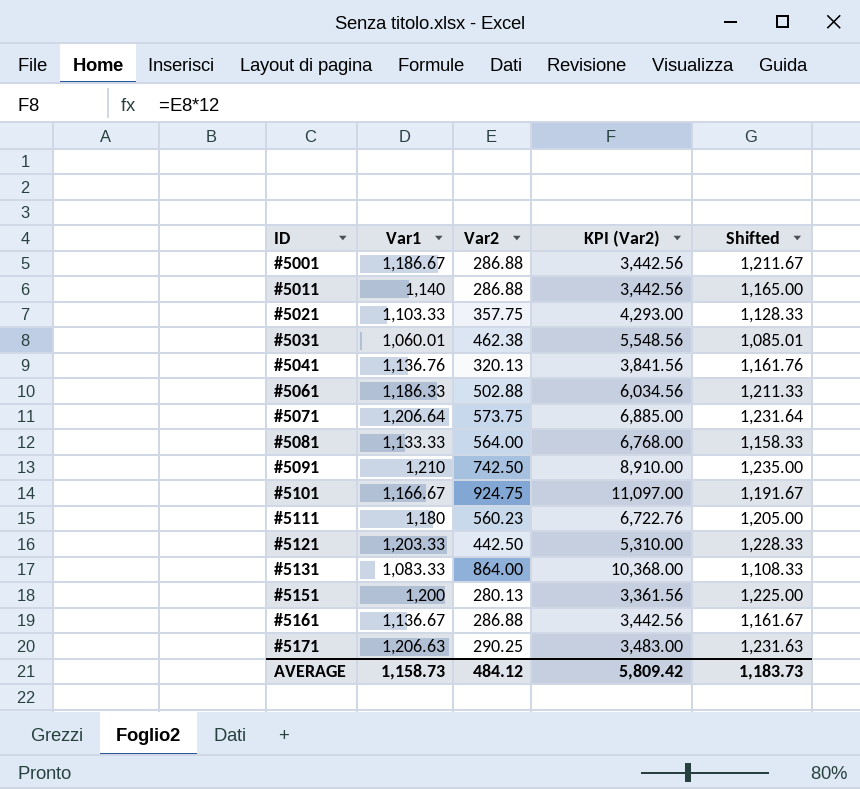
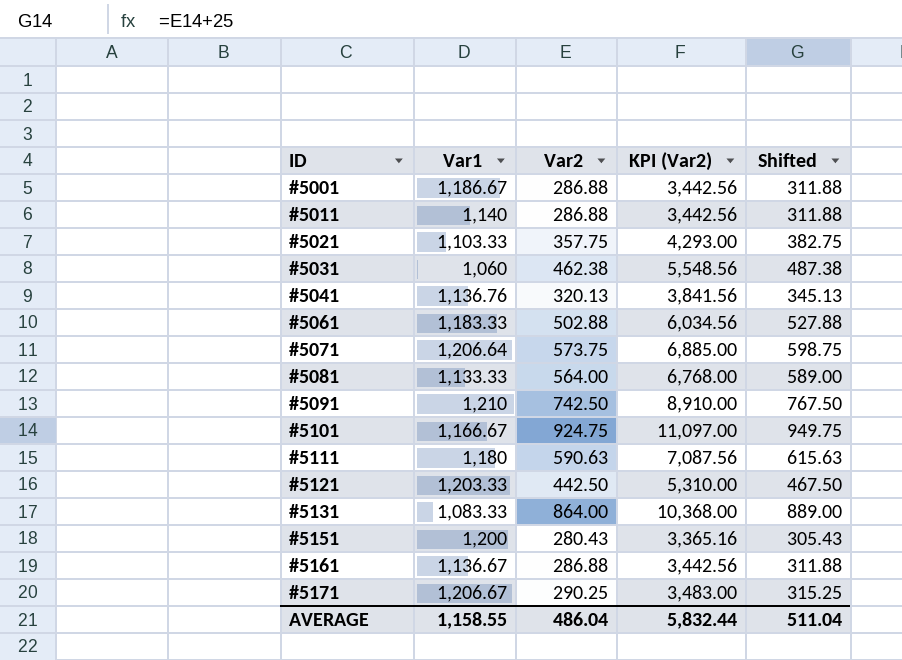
column Shifted | formula: [Var1] + 25 -> [Var2] + 25
#5031 | Var1: 1,060.01 -> 1,060
#5061 | Var1: 1,186.33 -> 1,183.33
#5111 | Var2: 560.23 -> 590.63
#5111 | KPI (Var2): 6,722.76 -> 7,087.56
#5151 | Var2: 280.13 -> 280.43
#5151 | KPI (Var2): 3,361.56 -> 3,365.16
#5171 | Var1: 1,206.63 -> 1,206.67
AVERAGE | Var1: 1,158.73 -> 1,158.55
AVERAGE | Var2: 484.12 -> 486.04
AVERAGE | KPI (Var2): 5,809.42 -> 5,832.44
AVERAGE | Shifted: 1,183.73 -> 511.04

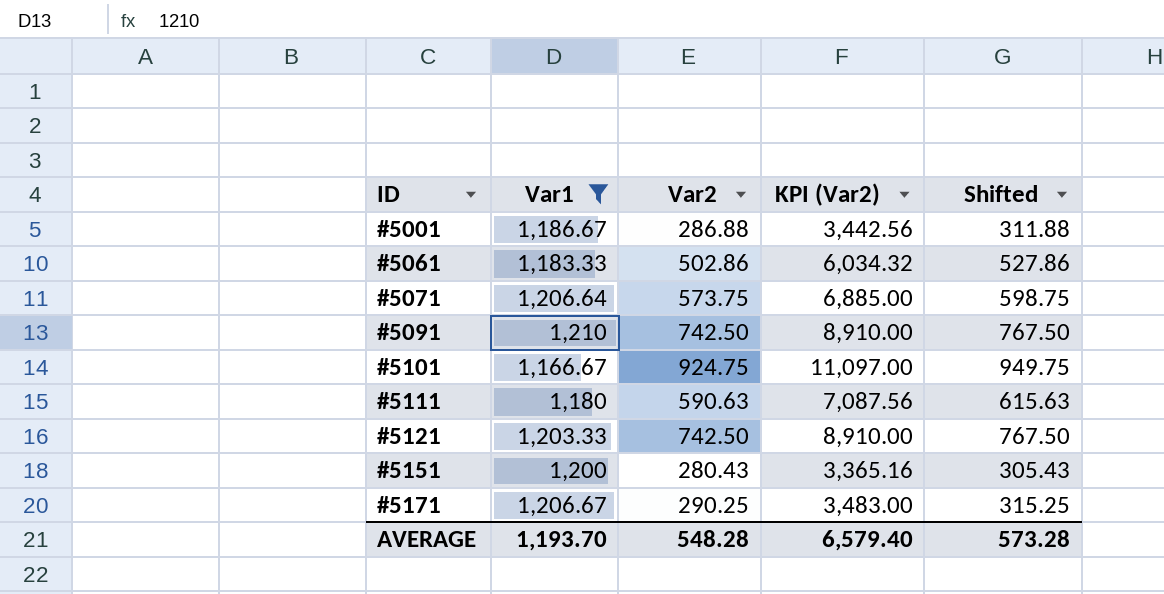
filter: none -> Var1 >= 1,166.67
#5061 | Var2: 502.88 -> 502.86
#5061 | KPI (Var2): 6,034.56 -> 6,034.32
#5061 | Shifted: 527.88 -> 527.86
#5121 | Var2: 442.50 -> 742.50
#5121 | KPI (Var2): 5,310.00 -> 8,910.00
#5121 | Shifted: 467.50 -> 767.50
AVERAGE | Var1: 1,158.55 -> 1,193.70
AVERAGE | Var2: 486.04 -> 548.28
AVERAGE | KPI (Var2): 5,832.44 -> 6,579.40
AVERAGE | Shifted: 511.04 -> 573.28

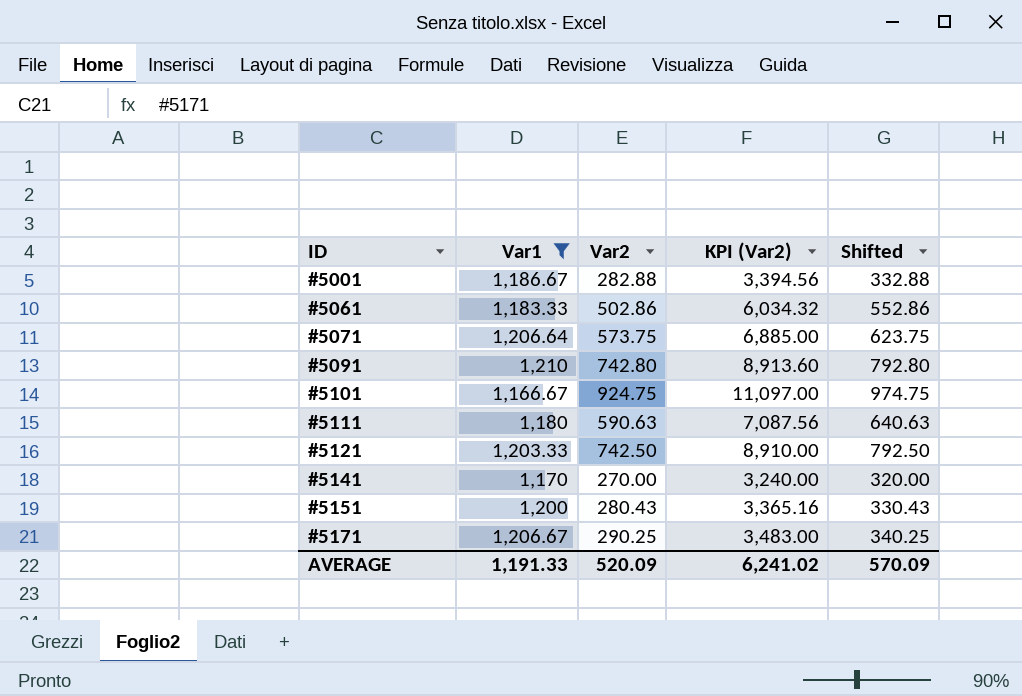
column Shifted | formula: [Var2] + 25 -> [Var2] + 50
#5001 | Var2: 286.88 -> 282.88
#5001 | KPI (Var2): 3,442.56 -> 3,394.56
#5091 | Var2: 742.50 -> 742.80
#5091 | KPI (Var2): 8,910.00 -> 8,913.60
row #5141: none -> 1,170 | 270.00 | 3,240.00 | 320.00
AVERAGE | Var1: 1,193.70 -> 1,191.33
AVERAGE | Var2: 548.28 -> 520.09
AVERAGE | KPI (Var2): 6,579.40 -> 6,241.02
AVERAGE | Shifted: 573.28 -> 570.09

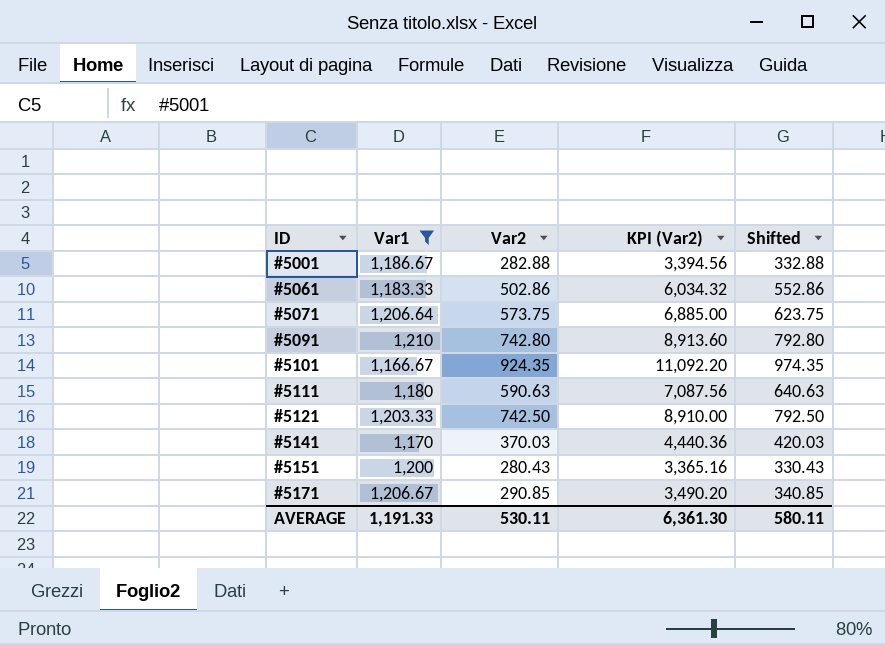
#5101 | Var2: 924.75 -> 924.35
#5101 | KPI (Var2): 11,097.00 -> 11,092.20
#5101 | Shifted: 974.75 -> 974.35
#5141 | Var2: 270.00 -> 370.03
#5141 | KPI (Var2): 3,240.00 -> 4,440.36
#5141 | Shifted: 320.00 -> 420.03
#5171 | Var2: 290.25 -> 290.85
#5171 | KPI (Var2): 3,483.00 -> 3,490.20
#5171 | Shifted: 340.25 -> 340.85
AVERAGE | Var2: 520.09 -> 530.11
AVERAGE | KPI (Var2): 6,241.02 -> 6,361.30
AVERAGE | Shifted: 570.09 -> 580.11

